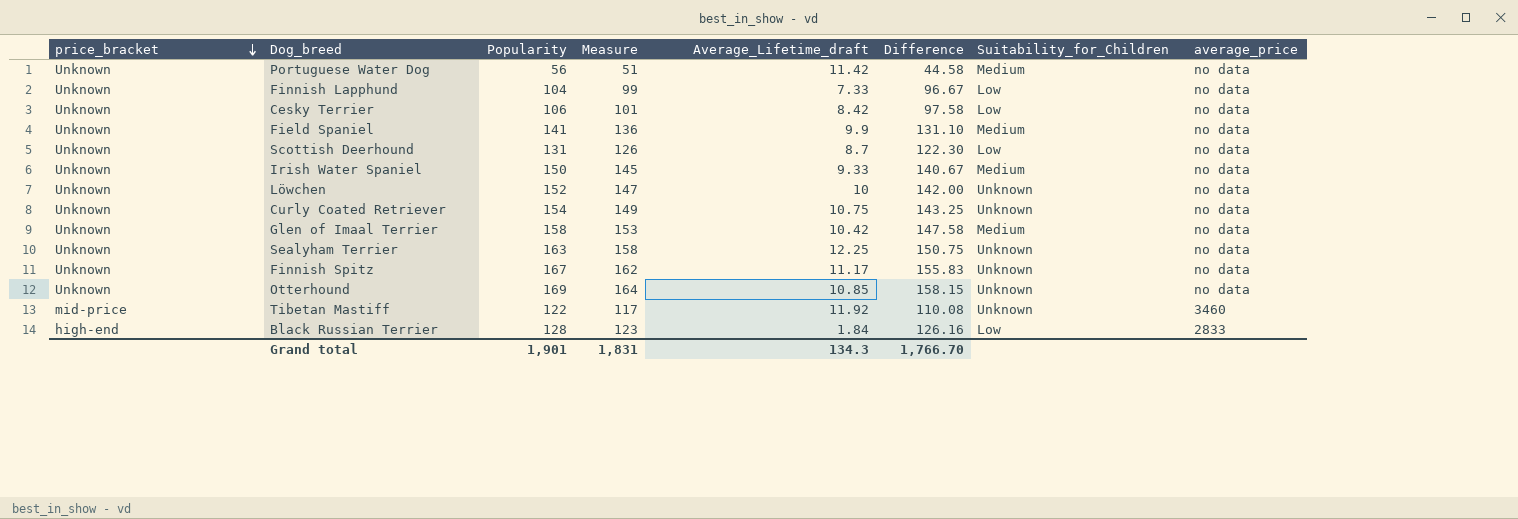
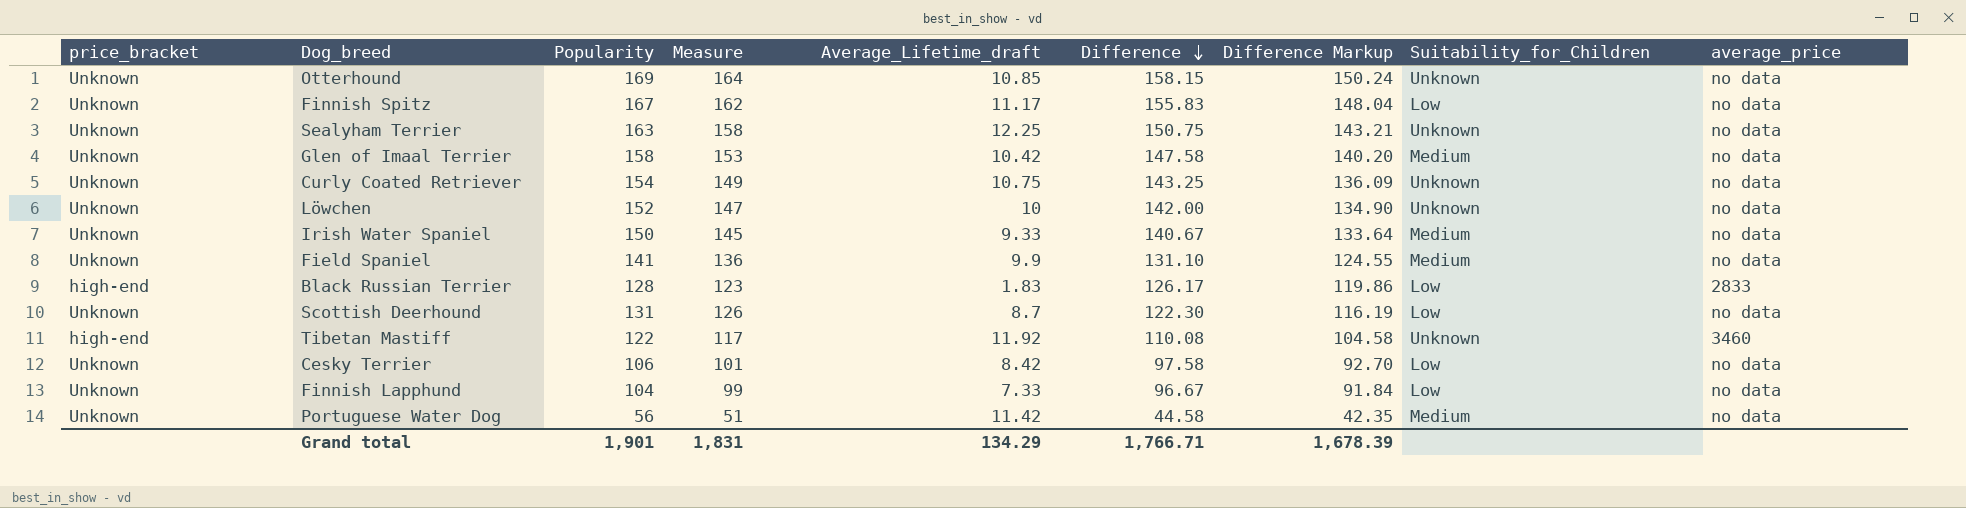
row order: price_bracket descending -> Difference descending
column Difference Markup | formula: none -> [Difference] * 0.95
Finnish Spitz | Suitability_for_Children: Unknown -> Low
Black Russian Terrier | Average_Lifetime_draft: 1.84 -> 1.83
Black Russian Terrier | Difference: 126.16 -> 126.17
Tibetan Mastiff | price_bracket: mid-price -> high-end
Grand total | Average_Lifetime_draft: 134.3 -> 134.29
Grand total | Difference: 1,766.70 -> 1,766.71

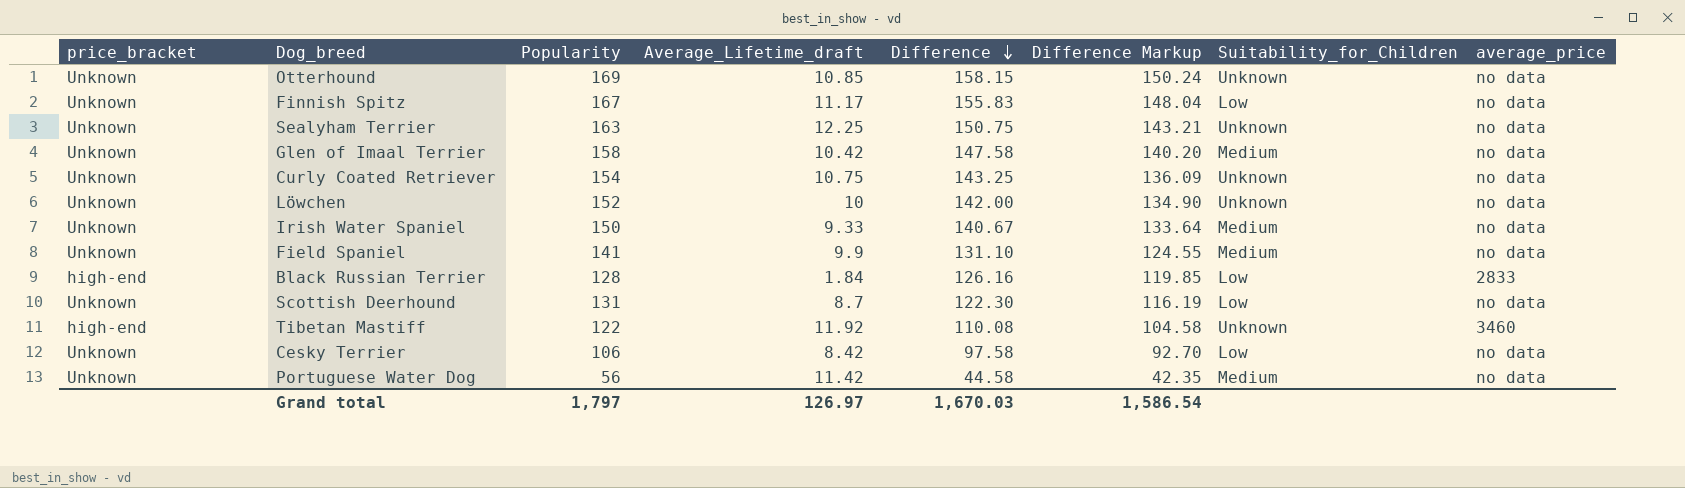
column Measure | formula: [Popularity] - 5 -> none
row Finnish Lapphund: Unknown | 104 | 99 | 7.33 | 96.67 | 91.84 | Low | no data -> none
Black Russian Terrier | Average_Lifetime_draft: 1.83 -> 1.84
Black Russian Terrier | Difference: 126.17 -> 126.16
Black Russian Terrier | Difference Markup: 119.86 -> 119.85
Grand total | Popularity: 1,901 -> 1,797
Grand total | Average_Lifetime_draft: 134.29 -> 126.97
Grand total | Difference: 1,766.71 -> 1,670.03
Grand total | Difference Markup: 1,678.39 -> 1,586.54

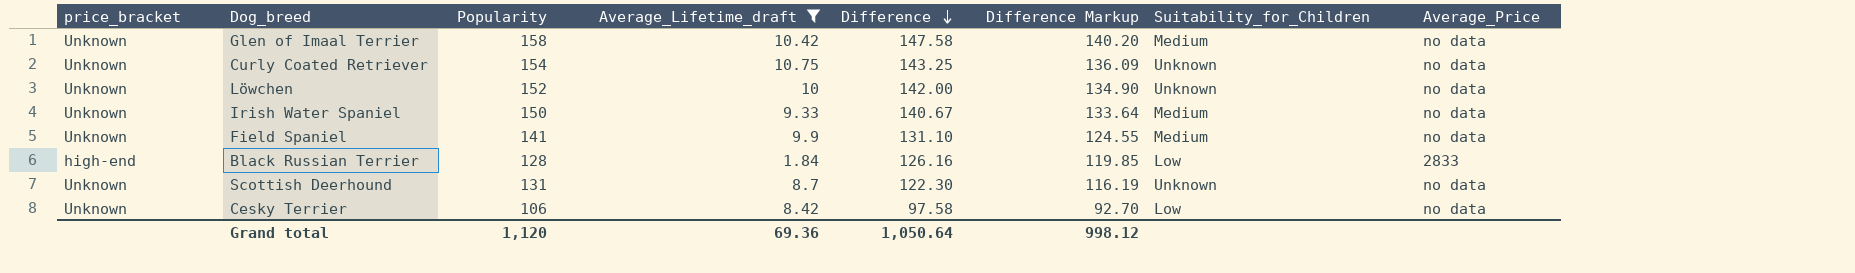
filter: none -> Average_Lifetime_draft <= 10.75
column name: average_price -> Average_Price
Scottish Deerhound | Suitability_for_Children: Low -> Unknown
Grand total | Popularity: 1,797 -> 1,120
Grand total | Average_Lifetime_draft: 126.97 -> 69.36
Grand total | Difference: 1,670.03 -> 1,050.64
Grand total | Difference Markup: 1,586.54 -> 998.12

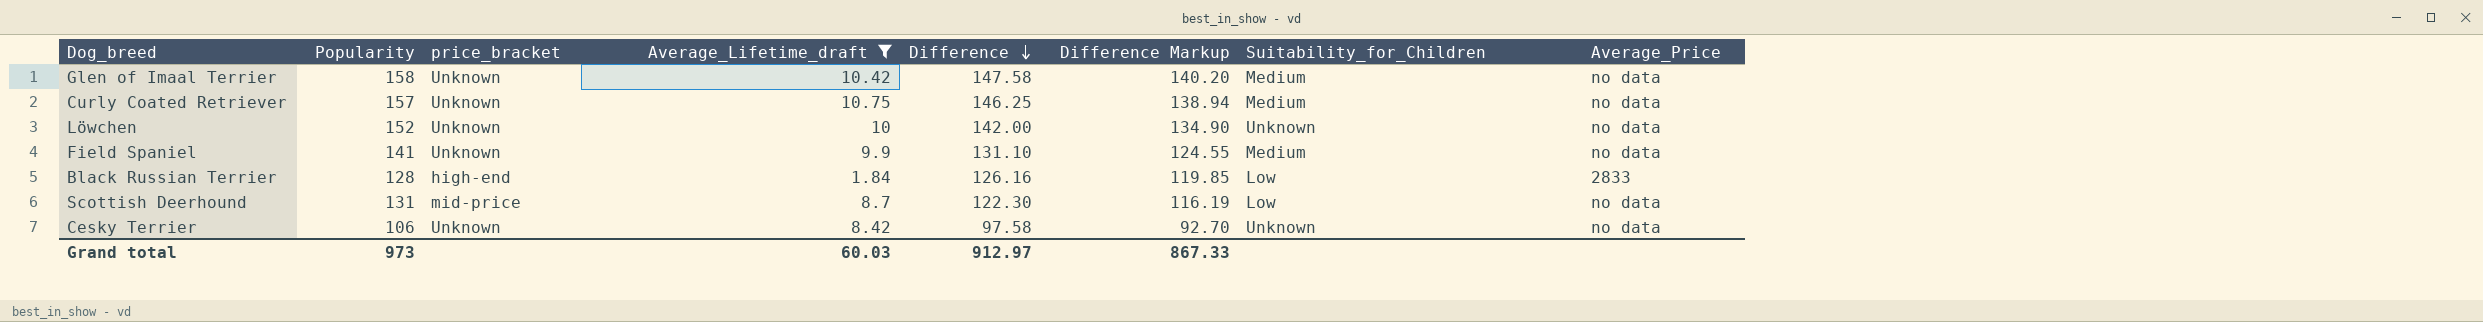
column price_bracket | position: 1 -> 3
row Irish Water Spaniel: Unknown | 150 | 9.33 | 140.67 | 133.64 | Medium | no data -> none
Curly Coated Retriever | Popularity: 154 -> 157
Curly Coated Retriever | Difference: 143.25 -> 146.25
Curly Coated Retriever | Difference Markup: 136.09 -> 138.94
Curly Coated Retriever | Suitability_for_Children: Unknown -> Medium
Scottish Deerhound | price_bracket: Unknown -> mid-price
Scottish Deerhound | Suitability_for_Children: Unknown -> Low
Cesky Terrier | Suitability_for_Children: Low -> Unknown
Grand total | Popularity: 1,120 -> 973
Grand total | Average_Lifetime_draft: 69.36 -> 60.03
Grand total | Difference: 1,050.64 -> 912.97
Grand total | Difference Markup: 998.12 -> 867.33

